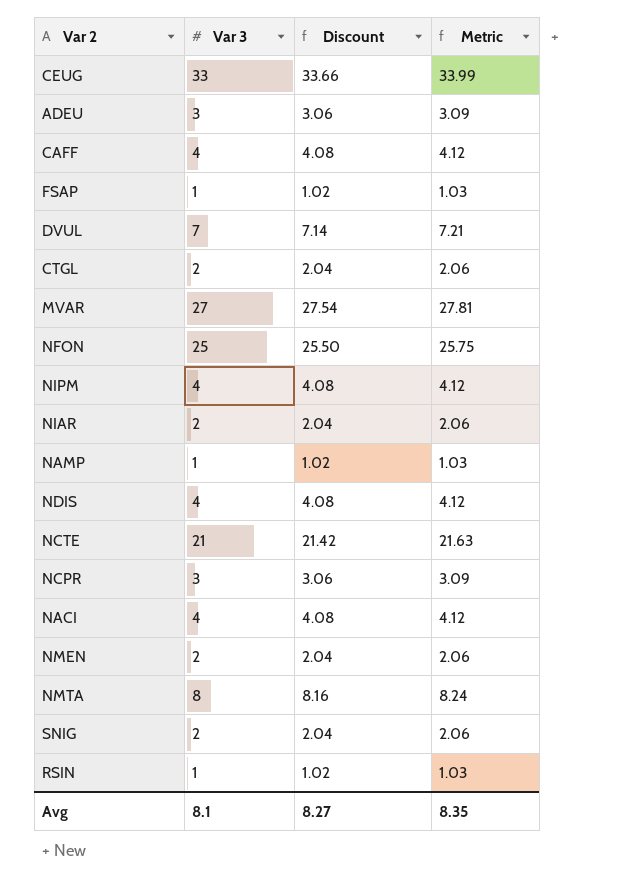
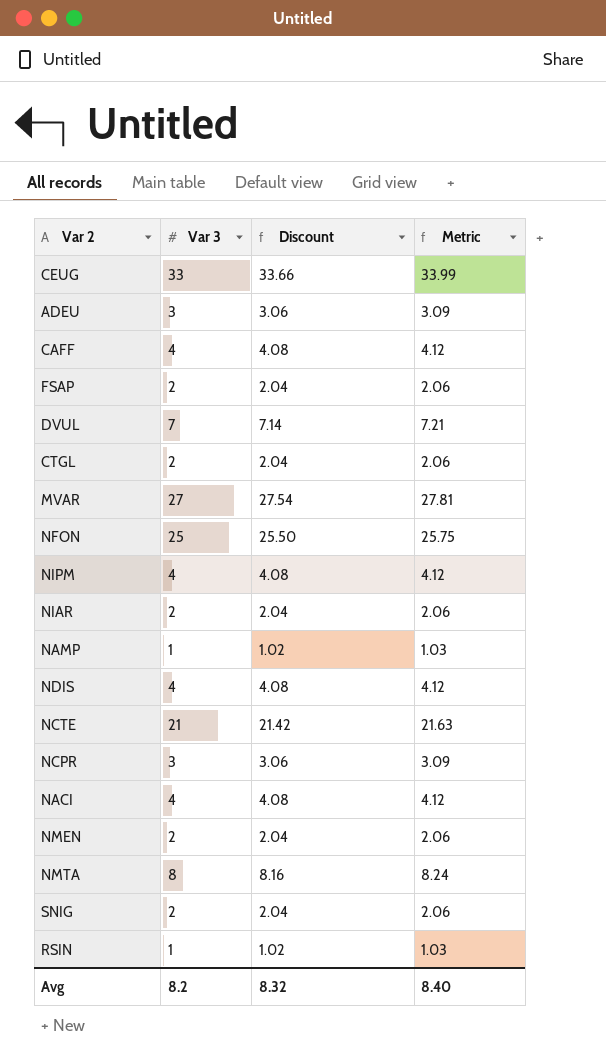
FSAP | Var 3: 1 -> 2
FSAP | Discount: 1.02 -> 2.04
FSAP | Metric: 1.03 -> 2.06
Avg | Var 3: 8.1 -> 8.2
Avg | Discount: 8.27 -> 8.32
Avg | Metric: 8.35 -> 8.40

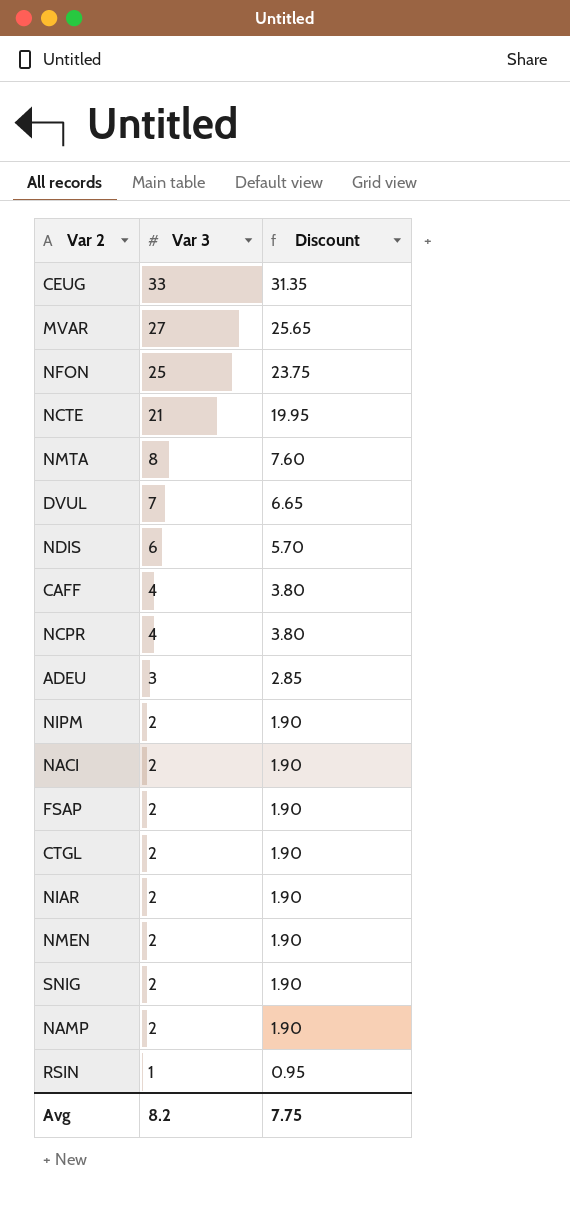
row order: none -> Var 3 descending
column Metric | formula: [Var 3] * 1.03 -> none
column Discount | formula: [Var 3] * 1.02 -> [Var 3] * 0.95
NDIS | Var 3: 4 -> 6
NCPR | Var 3: 3 -> 4
NIPM | Var 3: 4 -> 2
NACI | Var 3: 4 -> 2
NAMP | Var 3: 1 -> 2
Avg | Discount: 8.32 -> 7.75

